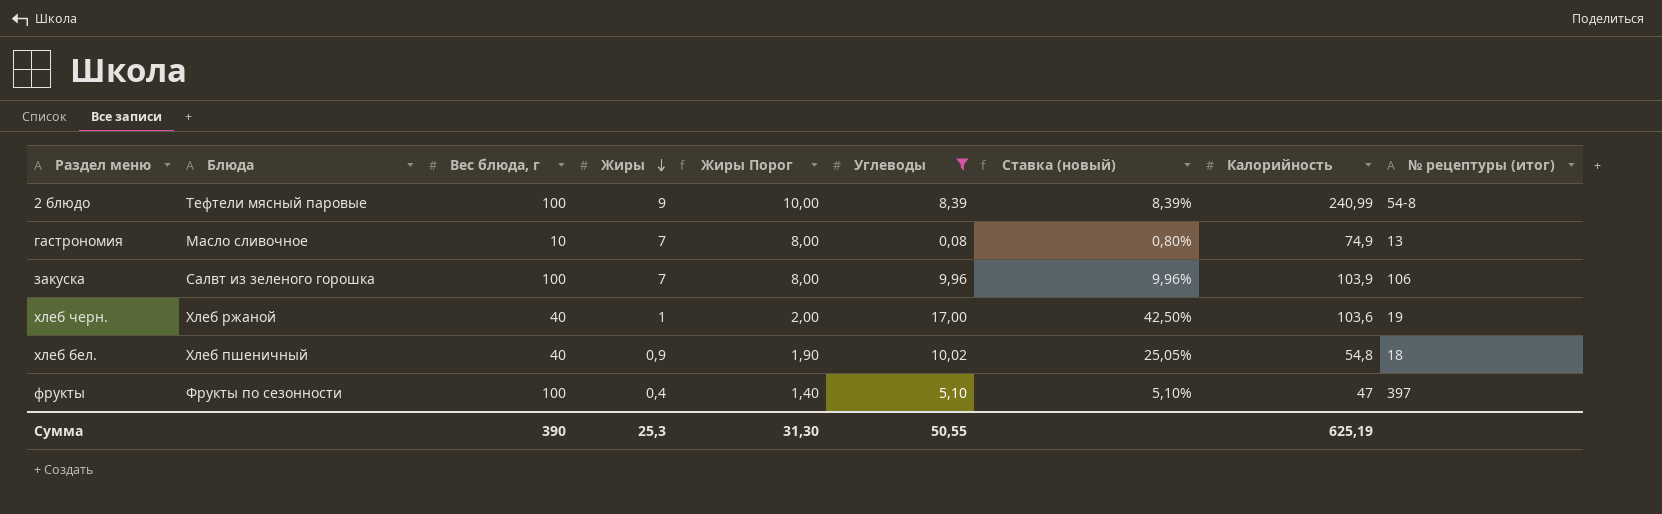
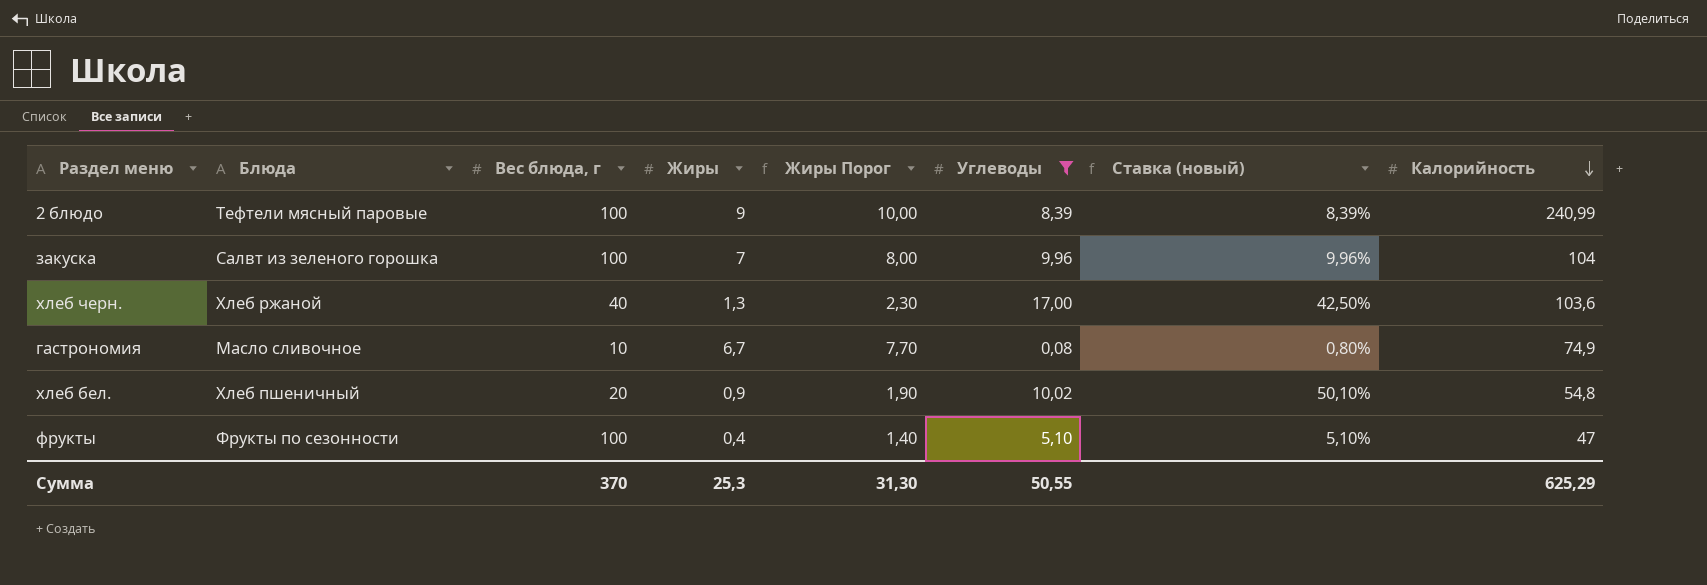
row order: Жиры descending -> Калорийность descending
column № рецептуры (итог) | position: 9 -> none
закуска | Калорийность: 103,9 -> 104
хлеб черн. | Жиры: 1 -> 1,3
хлеб черн. | Жиры Порог: 2,00 -> 2,30
гастрономия | Жиры: 7 -> 6,7
гастрономия | Жиры Порог: 8,00 -> 7,70
хлеб бел. | Вес блюда, г: 40 -> 20
хлеб бел. | Ставка (новый): 25,05% -> 50,10%
Сумма | Вес блюда, г: 390 -> 370
Сумма | Калорийность: 625,19 -> 625,29

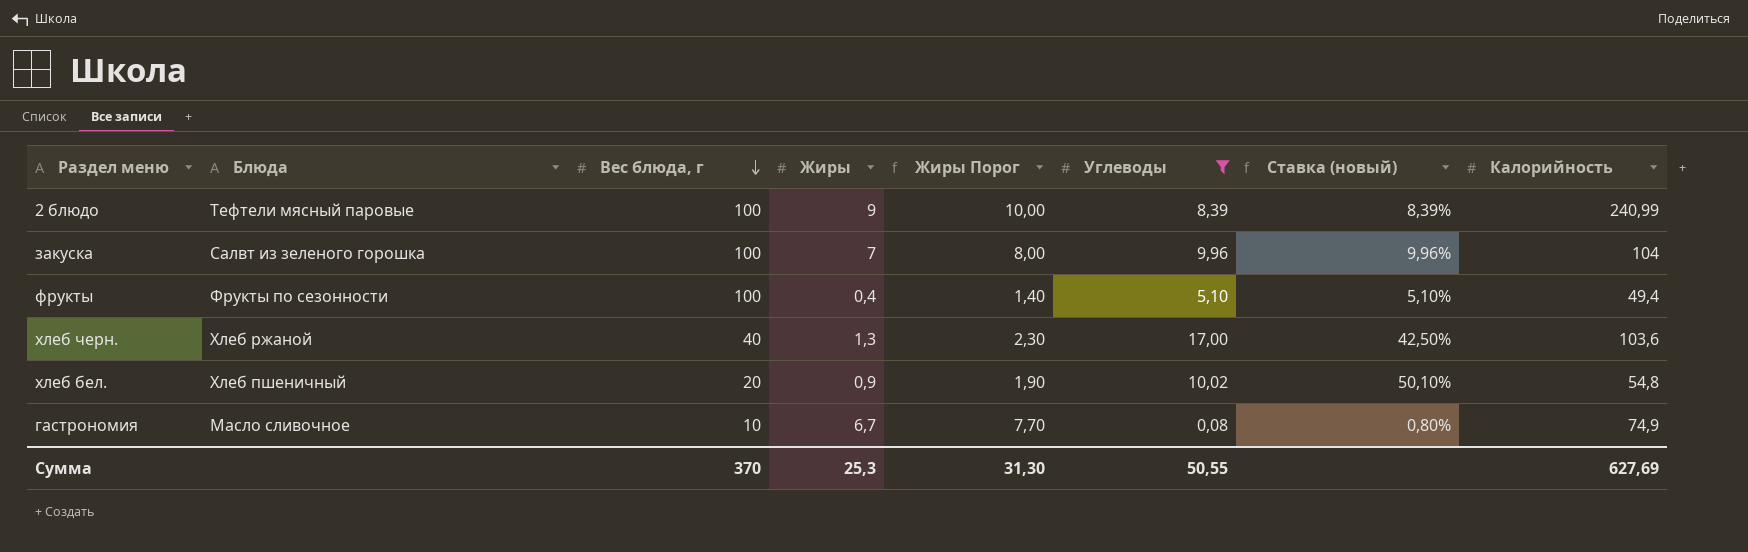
row order: Калорийность descending -> Вес блюда, г descending
фрукты | Калорийность: 47 -> 49,4
Сумма | Калорийность: 625,29 -> 627,69

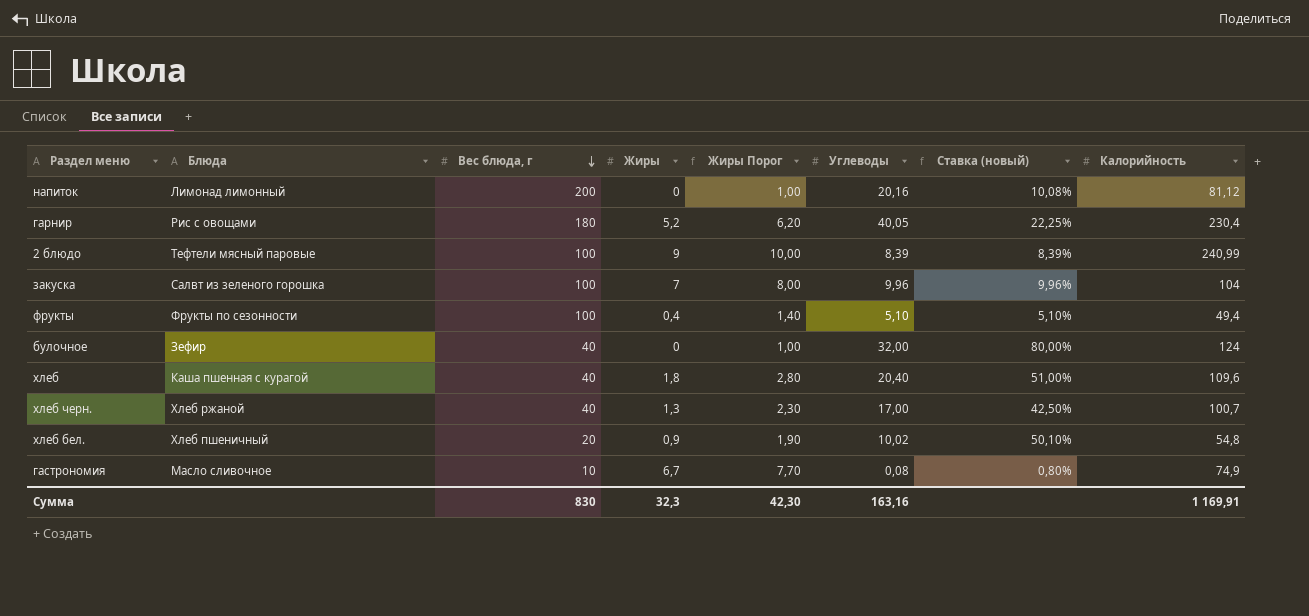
filter: Углеводы <= 17,00 -> none
хлеб черн. | Калорийность: 103,6 -> 100,7
Сумма | Вес блюда, г: 370 -> 830
Сумма | Жиры: 25,3 -> 32,3
Сумма | Жиры Порог: 31,30 -> 42,30
Сумма | Углеводы: 50,55 -> 163,16
Сумма | Калорийность: 627,69 -> 1 169,91

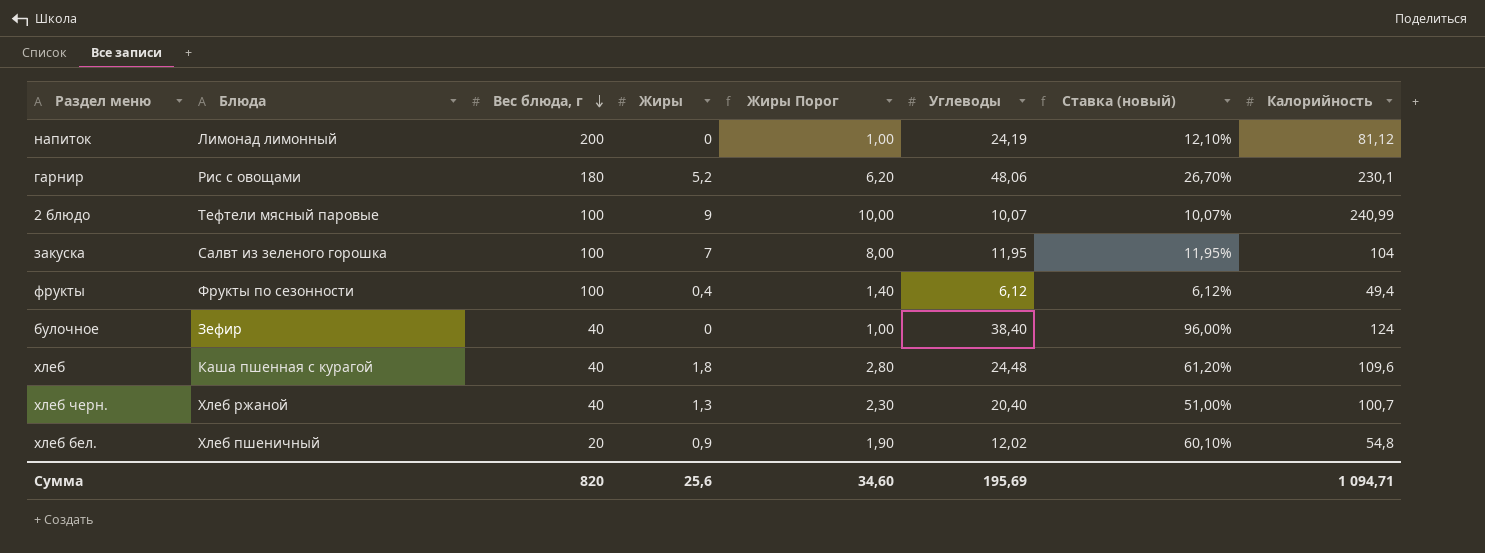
row гастрономия: Масло сливочное | 10 | 6,7 | 7,70 | 0,08 | 0,80% | 74,9 -> none
напиток | Углеводы: 20,16 -> 24,19
напиток | Ставка (новый): 10,08% -> 12,10%
гарнир | Углеводы: 40,05 -> 48,06
гарнир | Ставка (новый): 22,25% -> 26,70%
гарнир | Калорийность: 230,4 -> 230,1
2 блюдо | Углеводы: 8,39 -> 10,07
2 блюдо | Ставка (новый): 8,39% -> 10,07%
закуска | Углеводы: 9,96 -> 11,95
закуска | Ставка (новый): 9,96% -> 11,95%
фрукты | Углеводы: 5,10 -> 6,12
фрукты | Ставка (новый): 5,10% -> 6,12%
булочное | Углеводы: 32,00 -> 38,40
булочное | Ставка (новый): 80,00% -> 96,00%
хлеб | Углеводы: 20,40 -> 24,48
хлеб | Ставка (новый): 51,00% -> 61,20%
хлеб черн. | Углеводы: 17,00 -> 20,40
хлеб черн. | Ставка (новый): 42,50% -> 51,00%
хлеб бел. | Углеводы: 10,02 -> 12,02
хлеб бел. | Ставка (новый): 50,10% -> 60,10%
Сумма | Вес блюда, г: 830 -> 820
Сумма | Жиры: 32,3 -> 25,6
Сумма | Жиры Порог: 42,30 -> 34,60
Сумма | Углеводы: 163,16 -> 195,69
Сумма | Калорийность: 1 169,91 -> 1 094,71

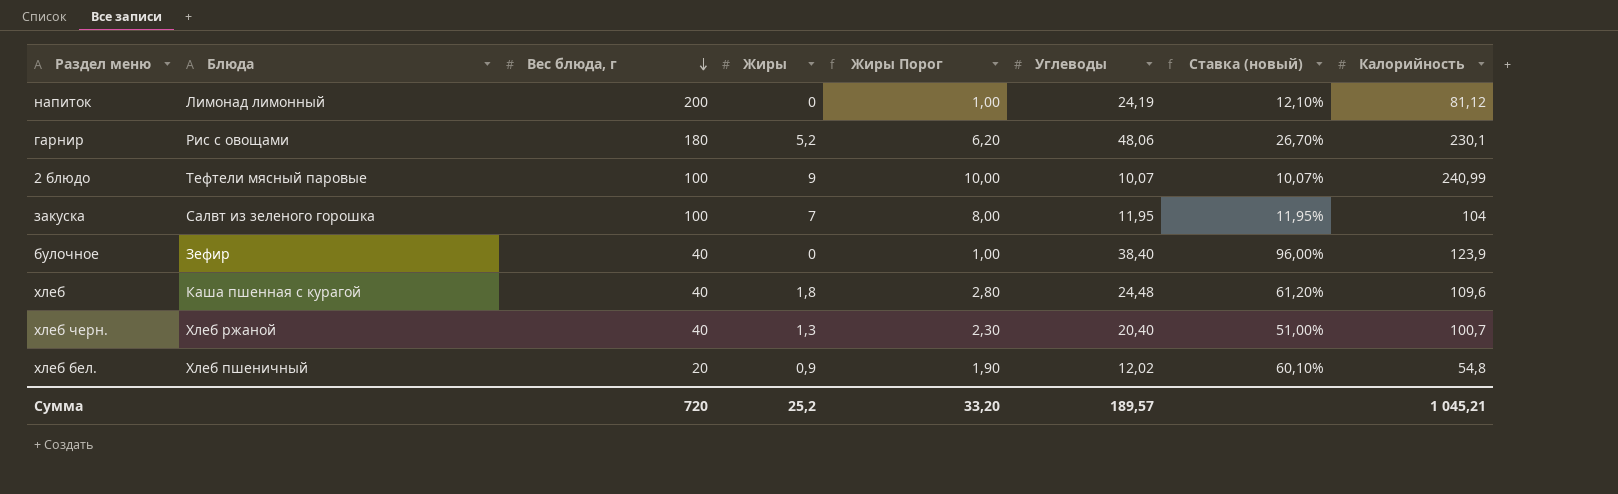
row фрукты: Фрукты по сезонности | 100 | 0,4 | 1,40 | 6,12 | 6,12% | 49,4 -> none
булочное | Калорийность: 124 -> 123,9
Сумма | Вес блюда, г: 820 -> 720
Сумма | Жиры: 25,6 -> 25,2
Сумма | Жиры Порог: 34,60 -> 33,20
Сумма | Углеводы: 195,69 -> 189,57
Сумма | Калорийность: 1 094,71 -> 1 045,21

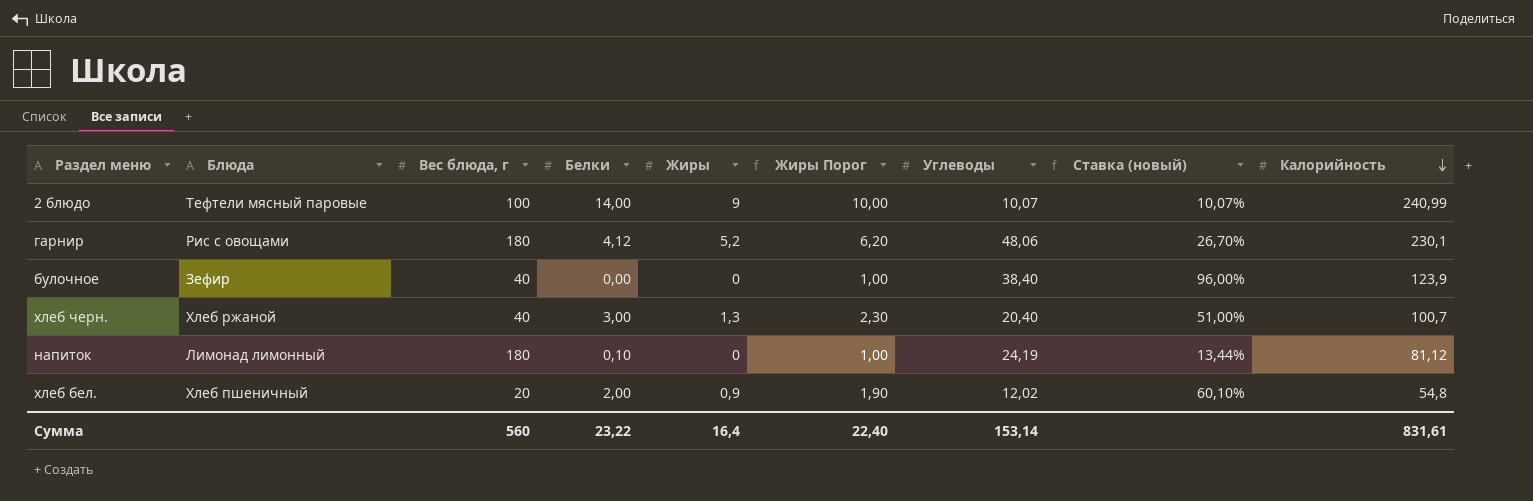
row order: Вес блюда, г descending -> Калорийность descending
column Белки | position: none -> 4
row закуска: Салвт из зеленого горошка | 100 | 7 | 8,00 | 11,95 | 11,95% | 104 -> none
row хлеб: Каша пшенная с курагой | 40 | 1,8 | 2,80 | 24,48 | 61,20% | 109,6 -> none
напиток | Вес блюда, г: 200 -> 180
напиток | Ставка (новый): 12,10% -> 13,44%
Сумма | Вес блюда, г: 720 -> 560
Сумма | Жиры: 25,2 -> 16,4
Сумма | Жиры Порог: 33,20 -> 22,40
Сумма | Углеводы: 189,57 -> 153,14
Сумма | Калорийность: 1 045,21 -> 831,61

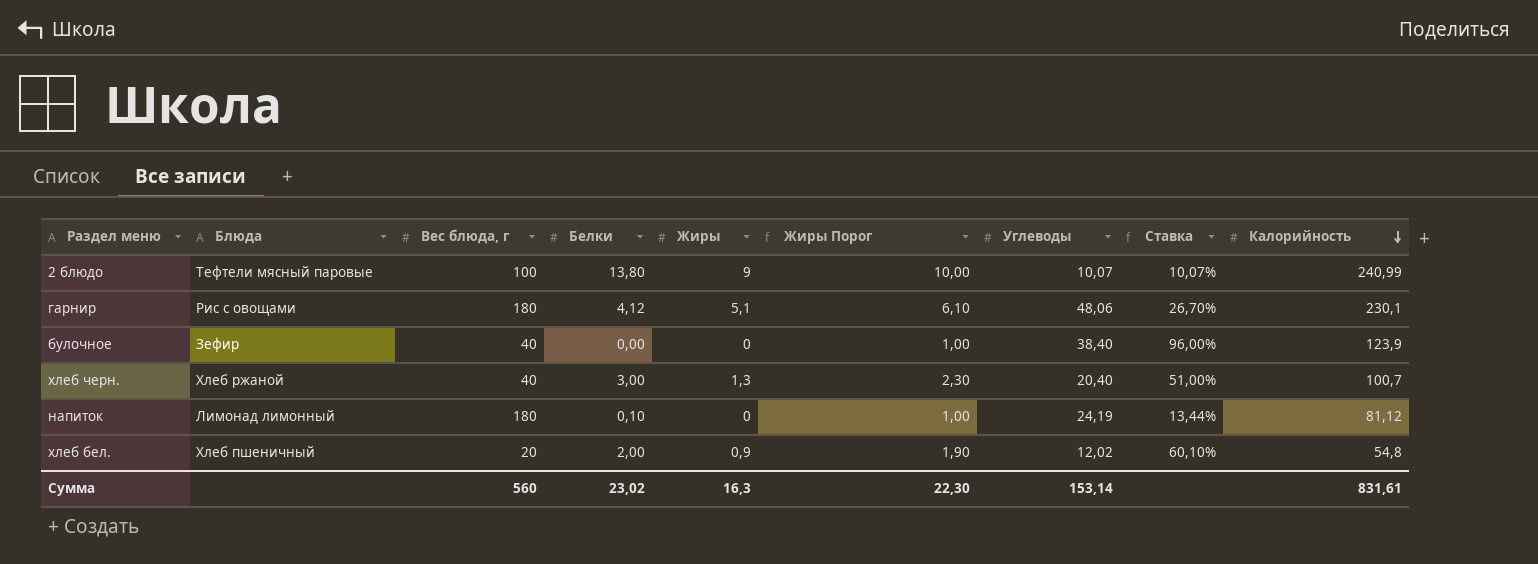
column name: Ставка (новый) -> Ставка
2 блюдо | Белки: 14,00 -> 13,80
гарнир | Жиры: 5,2 -> 5,1
гарнир | Жиры Порог: 6,20 -> 6,10
Сумма | Белки: 23,22 -> 23,02
Сумма | Жиры: 16,4 -> 16,3
Сумма | Жиры Порог: 22,40 -> 22,30

